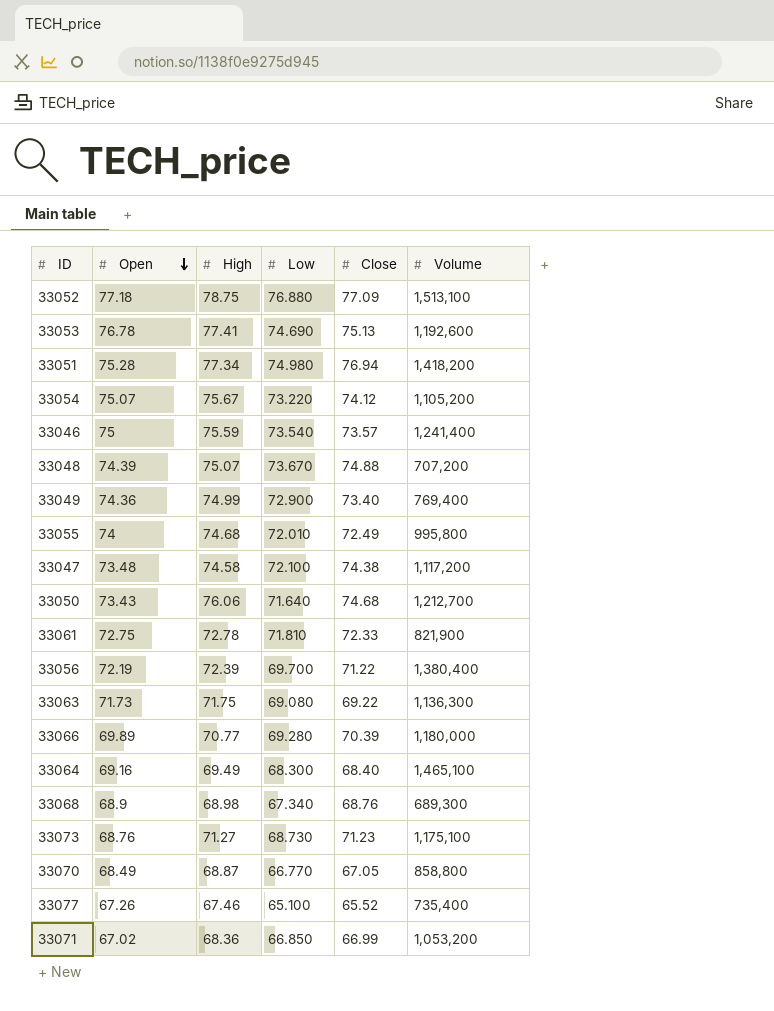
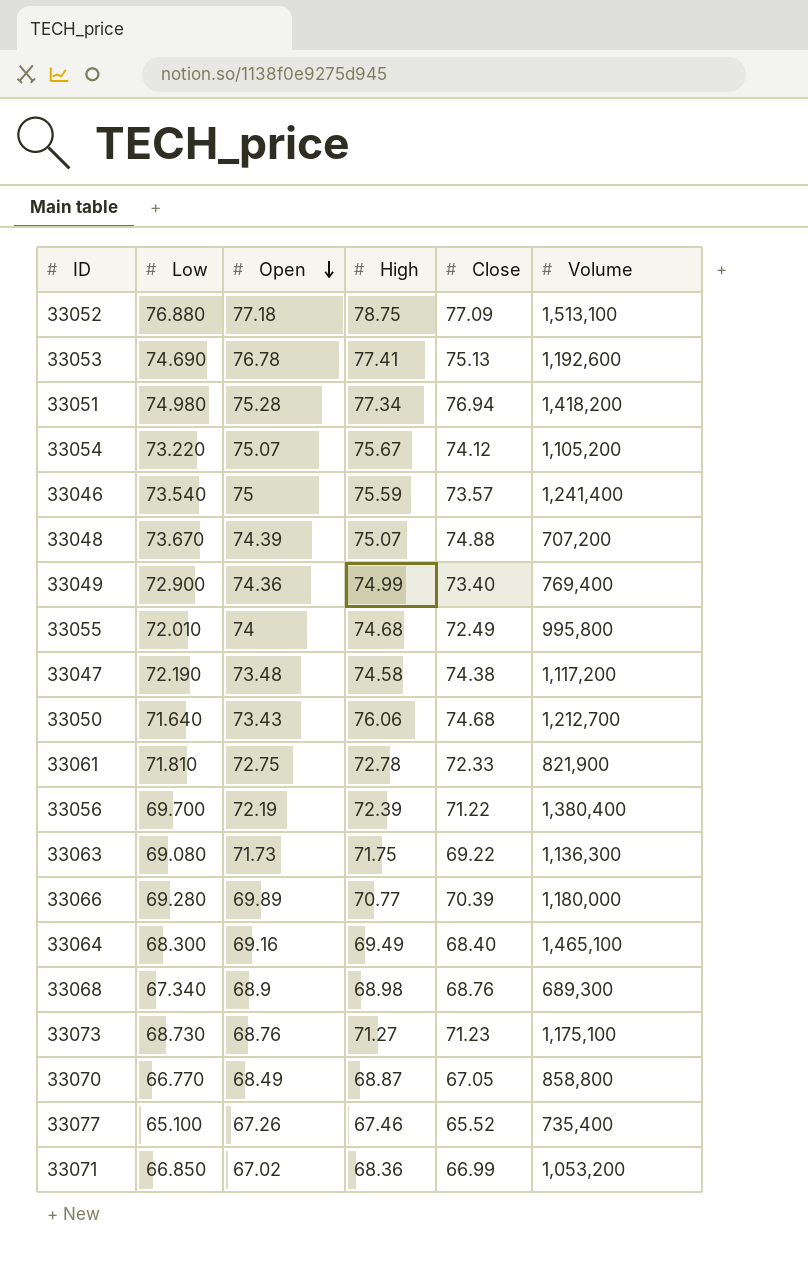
column Low | position: 4 -> 2
33047 | Low: 72.100 -> 72.190

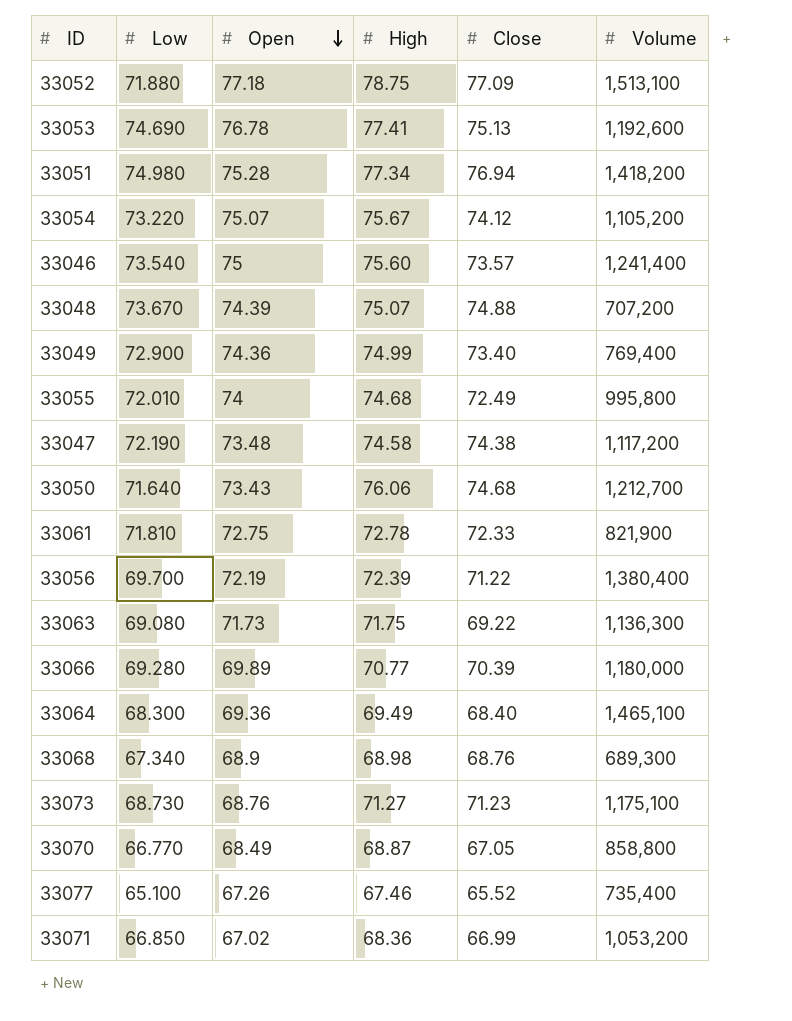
33052 | Low: 76.880 -> 71.880
33046 | High: 75.59 -> 75.60
33064 | Open: 69.16 -> 69.36

